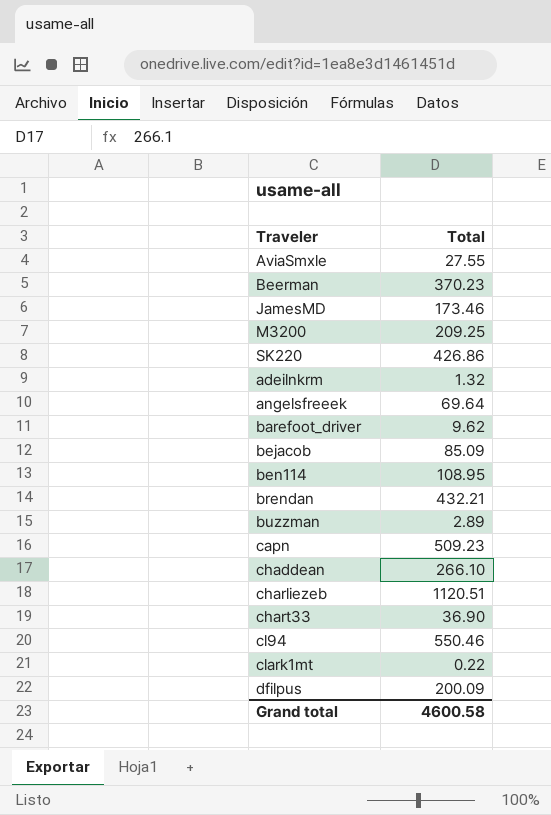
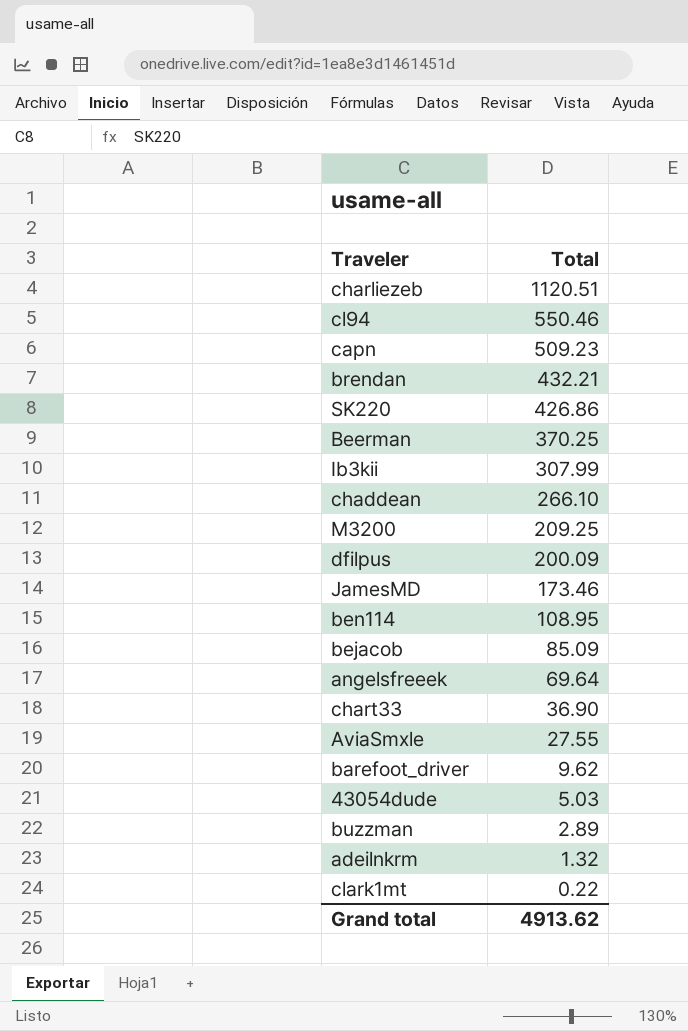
row order: none -> Total descending
Beerman | Total: 370.23 -> 370.25
row Ib3kii: none -> 307.99
row 43054dude: none -> 5.03
Grand total | Total: 4600.58 -> 4913.62

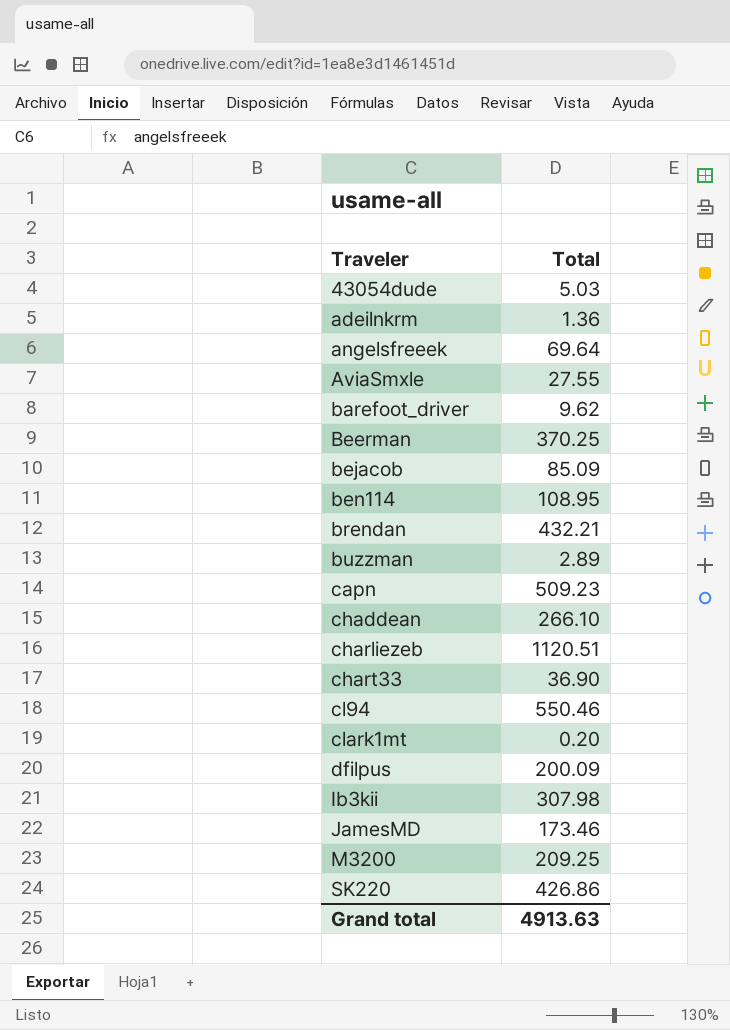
row order: Total descending -> Traveler ascending
adeilnkrm | Total: 1.32 -> 1.36
clark1mt | Total: 0.22 -> 0.20
Ib3kii | Total: 307.99 -> 307.98
Grand total | Total: 4913.62 -> 4913.63

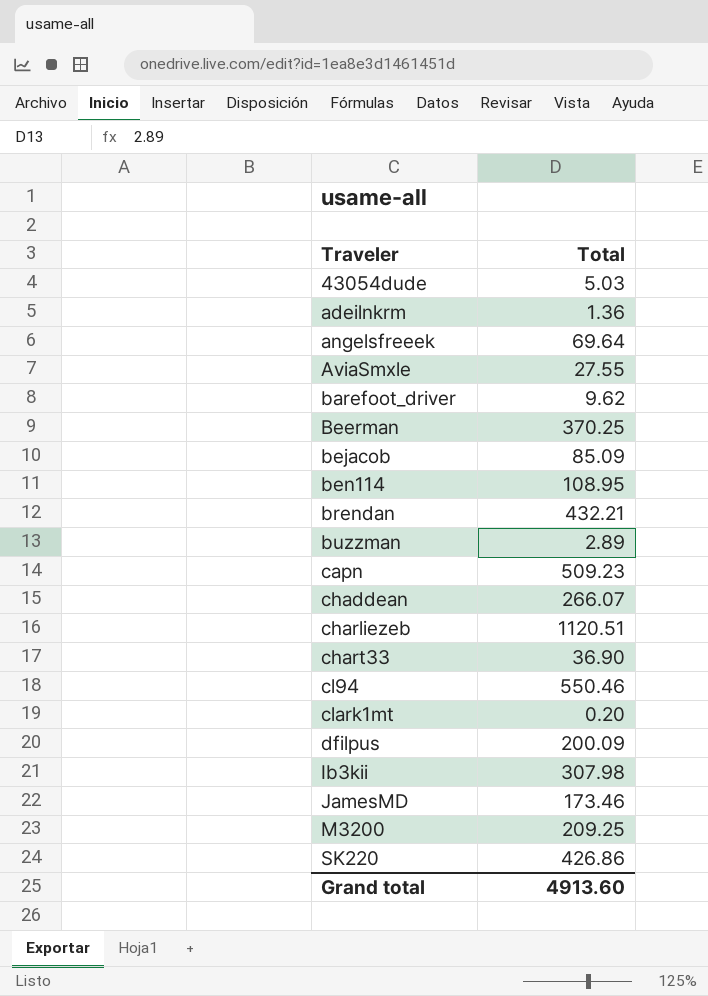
chaddean | Total: 266.10 -> 266.07
Grand total | Total: 4913.63 -> 4913.60

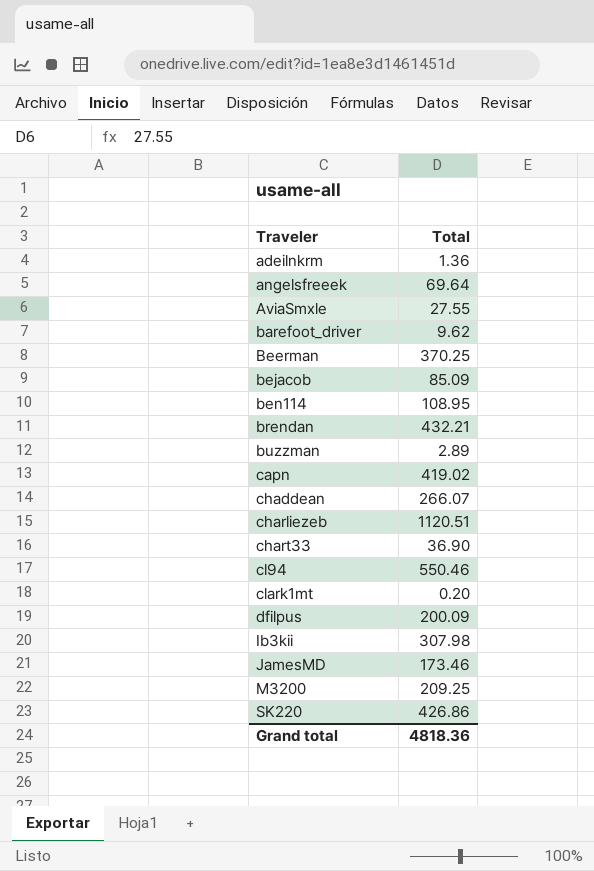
row 43054dude: 5.03 -> none
capn | Total: 509.23 -> 419.02
Grand total | Total: 4913.60 -> 4818.36

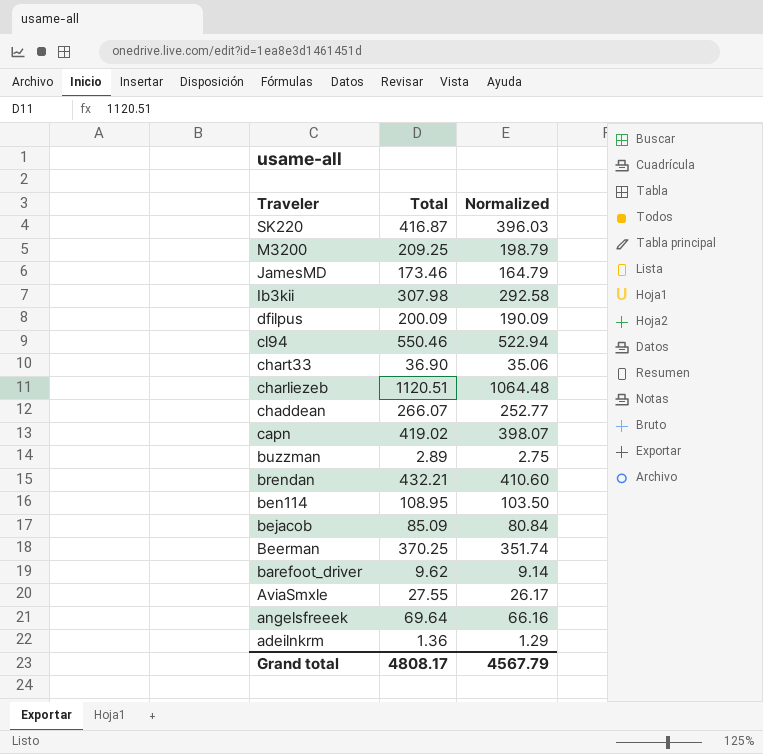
row order: Traveler ascending -> Traveler descending
column Normalized | formula: none -> [Total] * 0.95
row clark1mt: 0.20 -> none
SK220 | Total: 426.86 -> 416.87
Grand total | Total: 4818.36 -> 4808.17

